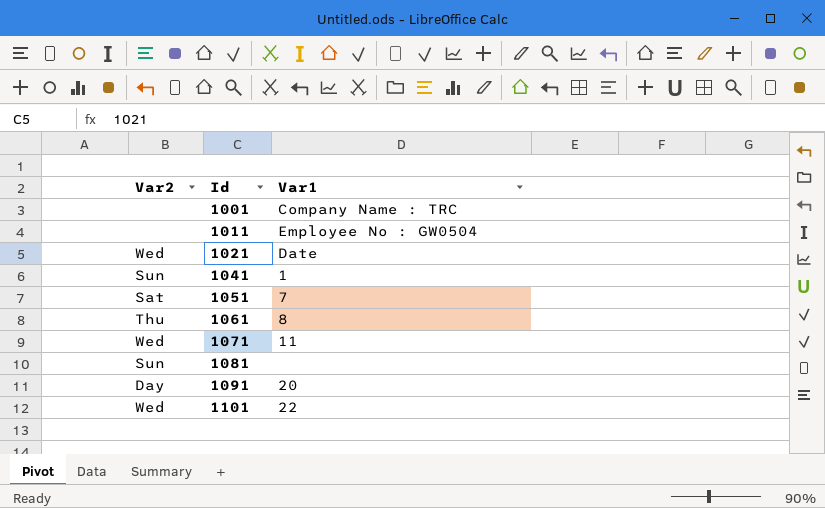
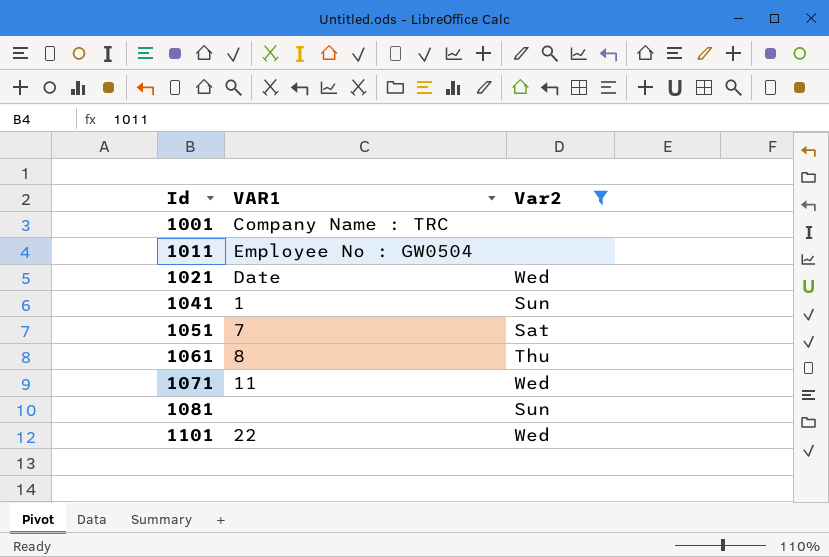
filter: none -> Var2 != Day
column name: Var1 -> VAR1
column Var2 | position: 1 -> 3

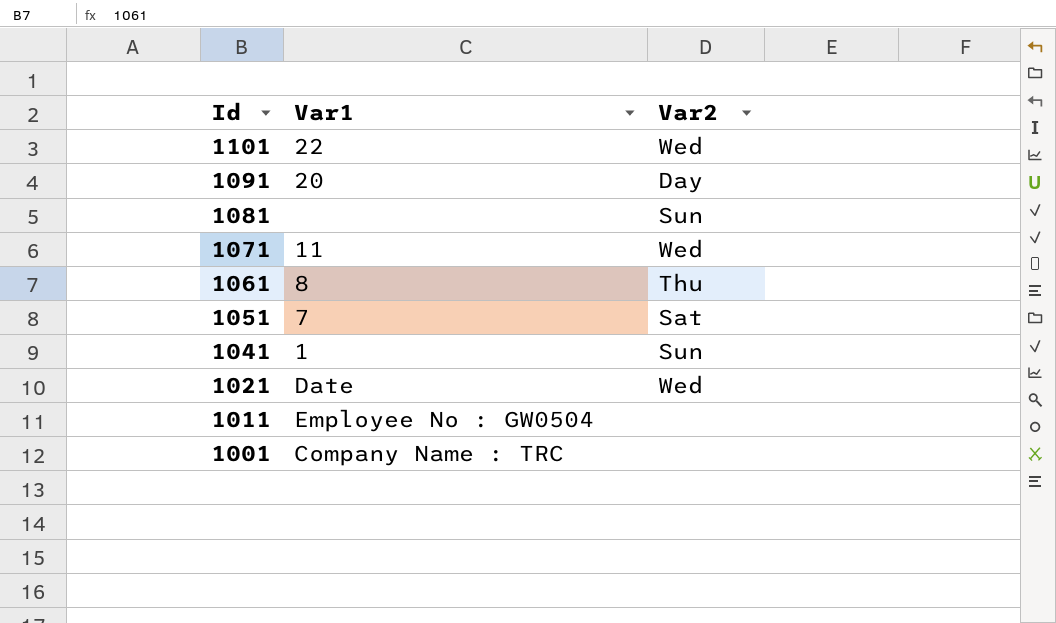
filter: Var2 != Day -> none
row order: Id ascending -> Id descending
column name: VAR1 -> Var1

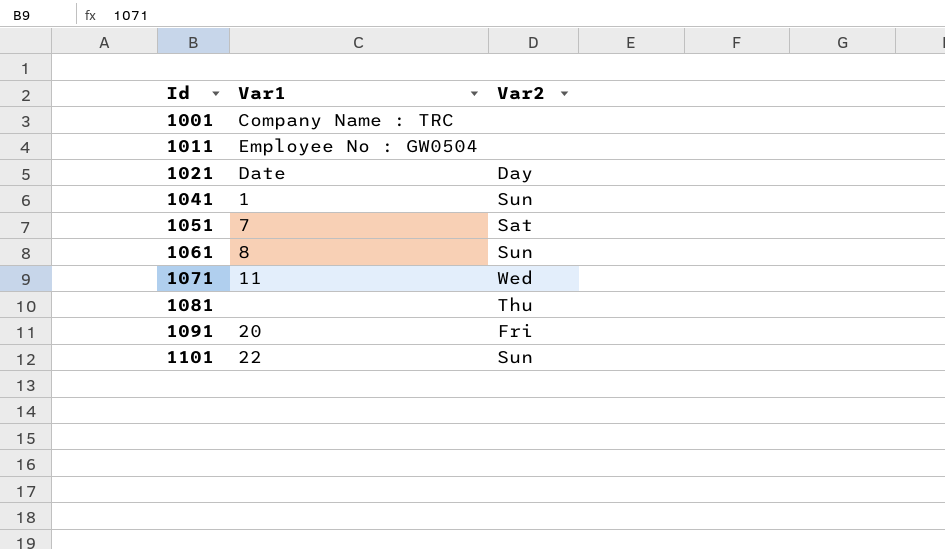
row order: Id descending -> Id ascending
1021 | Var2: Wed -> Day
1061 | Var2: Thu -> Sun
1081 | Var2: Sun -> Thu
1091 | Var2: Day -> Fri
1101 | Var2: Wed -> Sun

